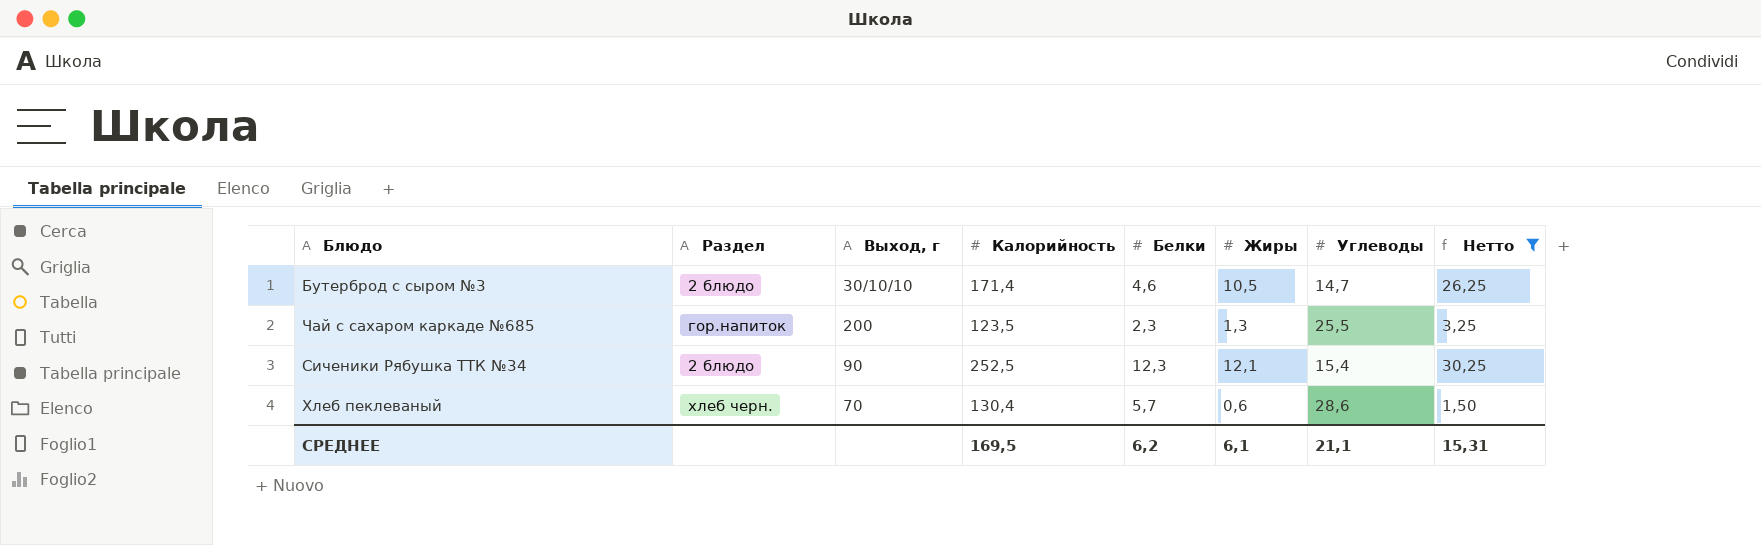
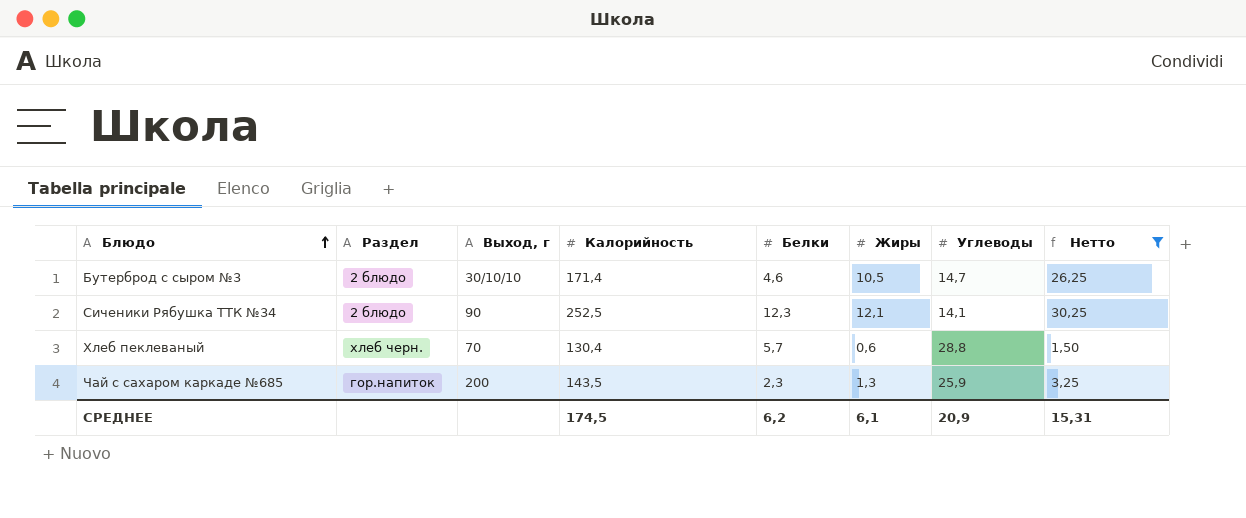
row order: none -> Блюдо ascending
Сиченики Рябушка ТТК №34 | Углеводы: 15,4 -> 14,1
Хлеб пеклеваный | Углеводы: 28,6 -> 28,8
Чай с сахаром каркаде №685 | Калорийность: 123,5 -> 143,5
Чай с сахаром каркаде №685 | Углеводы: 25,5 -> 25,9
СРЕДНЕЕ | Калорийность: 169,5 -> 174,5
СРЕДНЕЕ | Углеводы: 21,1 -> 20,9

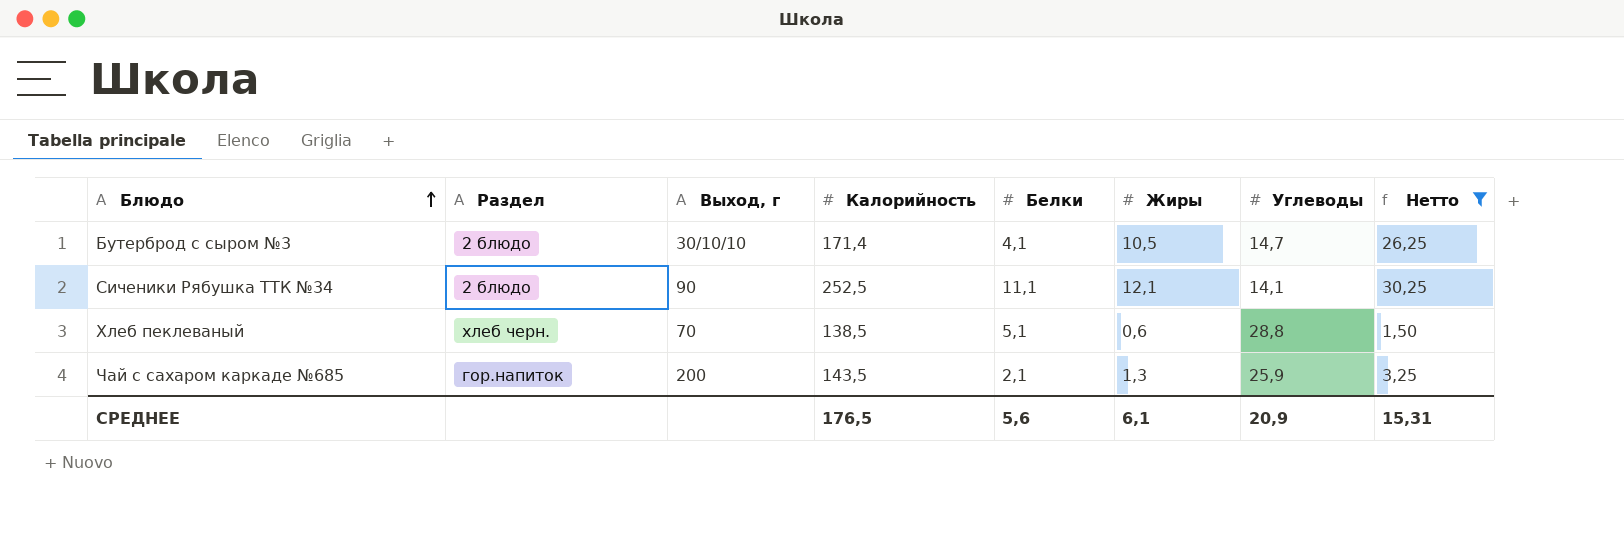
Бутерброд с сыром №3 | Белки: 4,6 -> 4,1
Сиченики Рябушка ТТК №34 | Белки: 12,3 -> 11,1
Хлеб пеклеваный | Калорийность: 130,4 -> 138,5
Хлеб пеклеваный | Белки: 5,7 -> 5,1
Чай с сахаром каркаде №685 | Белки: 2,3 -> 2,1
СРЕДНЕЕ | Калорийность: 174,5 -> 176,5
СРЕДНЕЕ | Белки: 6,2 -> 5,6

